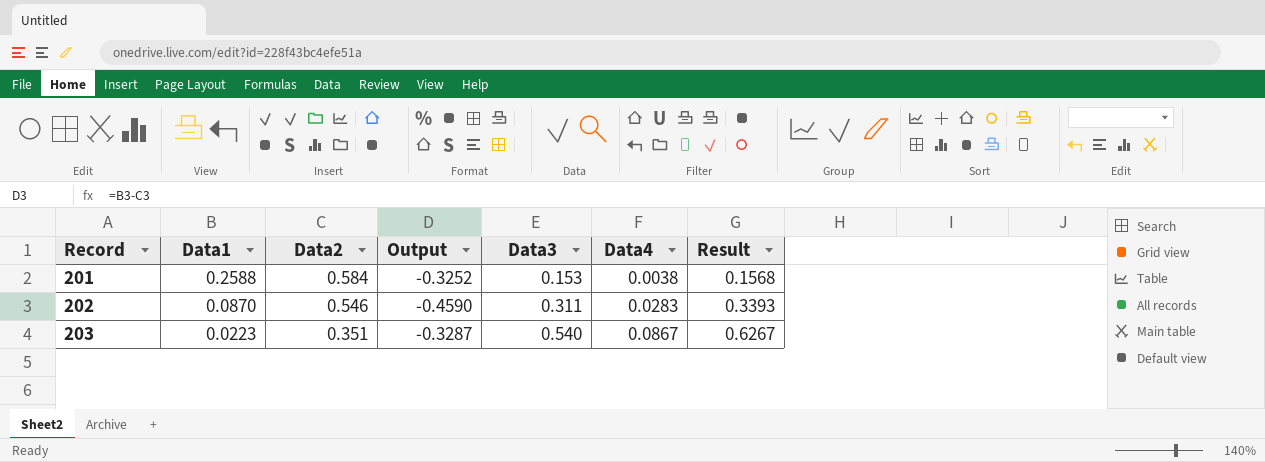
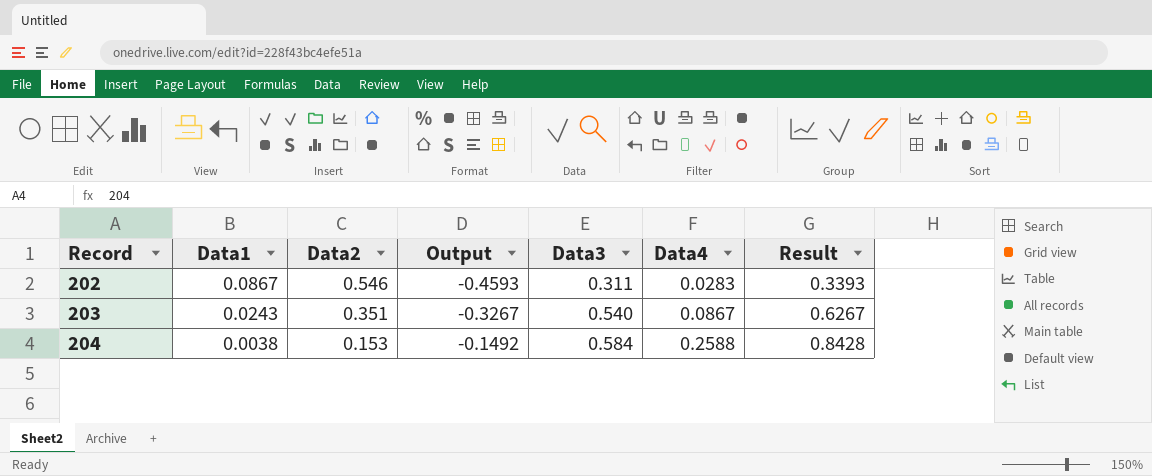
row 201: 0.2588 | 0.584 | -0.3252 | 0.153 | 0.0038 | 0.1568 -> none
202 | Data1: 0.0870 -> 0.0867
202 | Output: -0.4590 -> -0.4593
203 | Data1: 0.0223 -> 0.0243
203 | Output: -0.3287 -> -0.3267
row 204: none -> 0.0038 | 0.153 | -0.1492 | 0.584 | 0.2588 | 0.8428

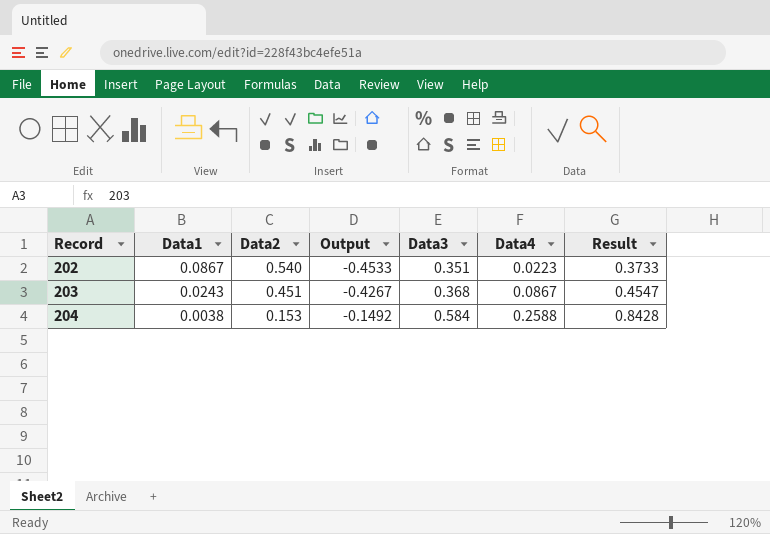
202 | Data2: 0.546 -> 0.540
202 | Output: -0.4593 -> -0.4533
202 | Data3: 0.311 -> 0.351
202 | Data4: 0.0283 -> 0.0223
202 | Result: 0.3393 -> 0.3733
203 | Data2: 0.351 -> 0.451
203 | Output: -0.3267 -> -0.4267
203 | Data3: 0.540 -> 0.368
203 | Result: 0.6267 -> 0.4547

